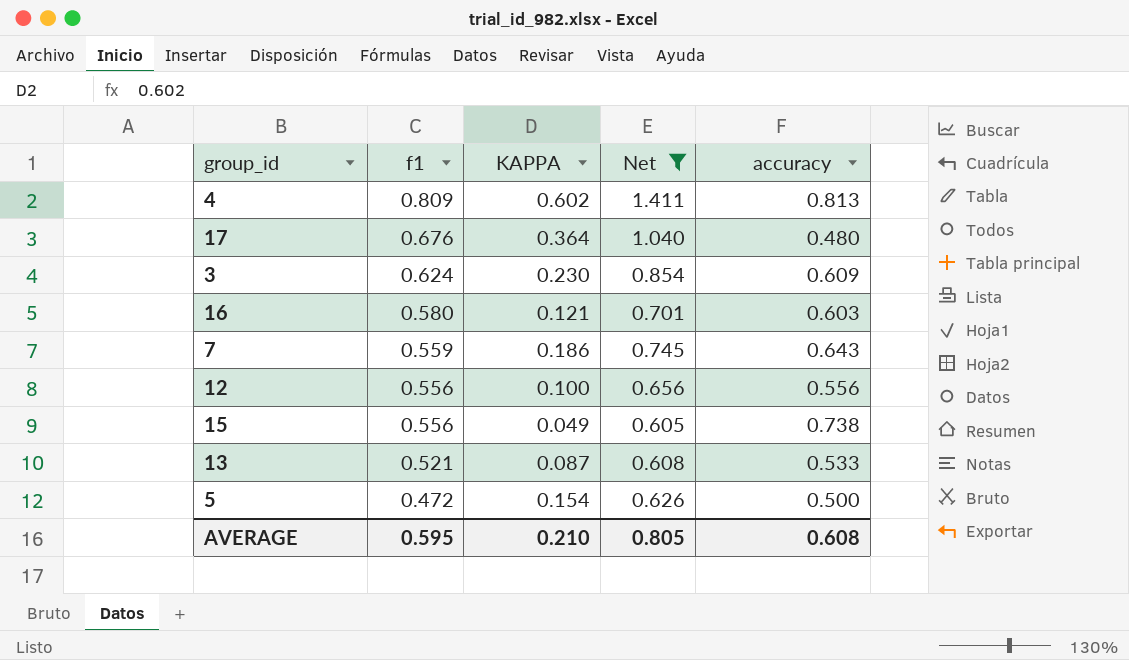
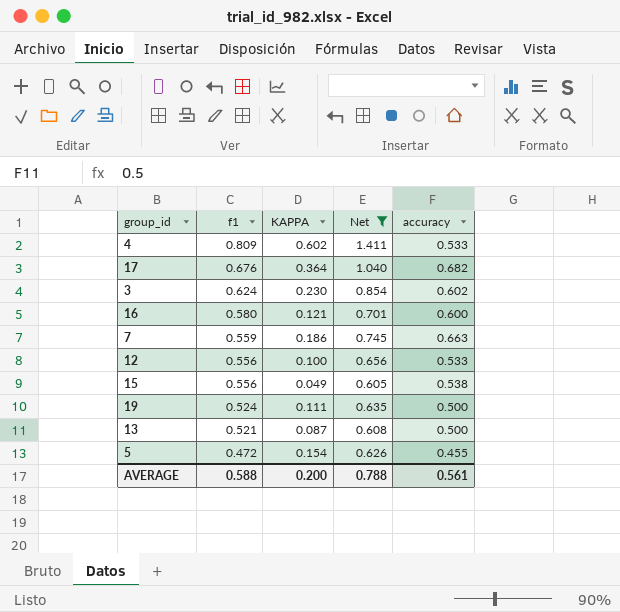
4 | accuracy: 0.813 -> 0.533
17 | accuracy: 0.480 -> 0.682
3 | accuracy: 0.609 -> 0.602
16 | accuracy: 0.603 -> 0.600
7 | accuracy: 0.643 -> 0.663
12 | accuracy: 0.556 -> 0.533
15 | accuracy: 0.738 -> 0.538
row 19: none -> 0.524 | 0.111 | 0.635 | 0.500
13 | accuracy: 0.533 -> 0.500
5 | accuracy: 0.500 -> 0.455
AVERAGE | f1: 0.595 -> 0.588
AVERAGE | KAPPA: 0.210 -> 0.200
AVERAGE | Net: 0.805 -> 0.788
AVERAGE | accuracy: 0.608 -> 0.561

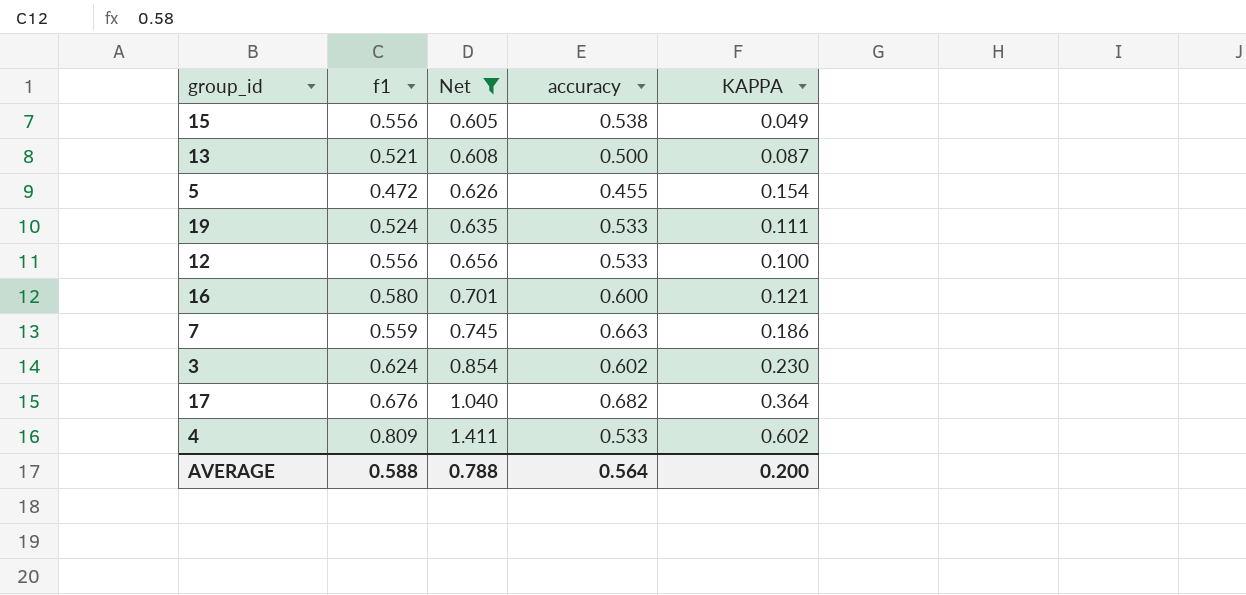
row order: f1 descending -> Net ascending
column KAPPA | position: 3 -> 5
19 | accuracy: 0.500 -> 0.533
AVERAGE | accuracy: 0.561 -> 0.564

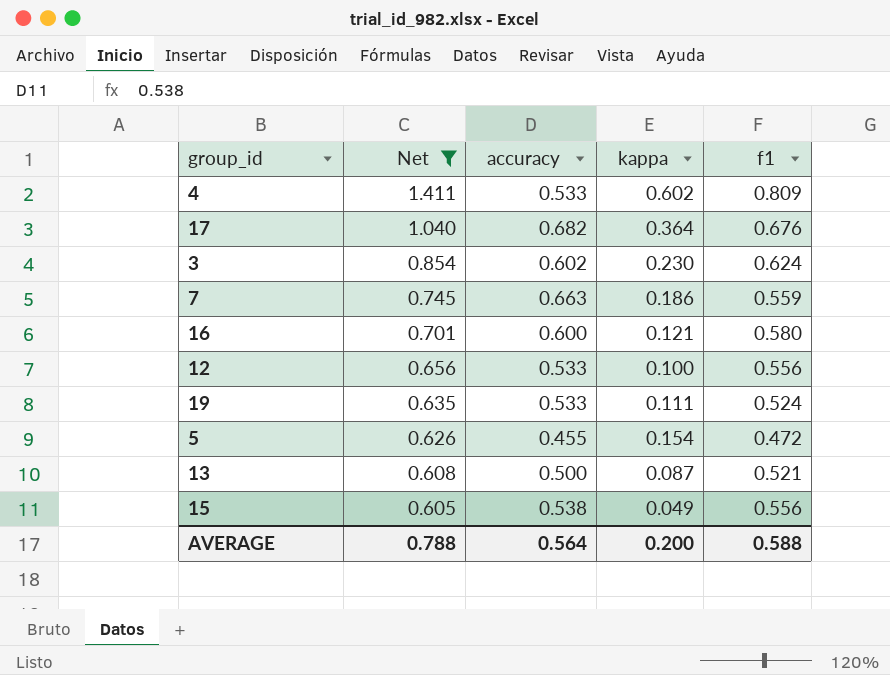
row order: Net ascending -> Net descending
column name: KAPPA -> kappa
column f1 | position: 2 -> 5

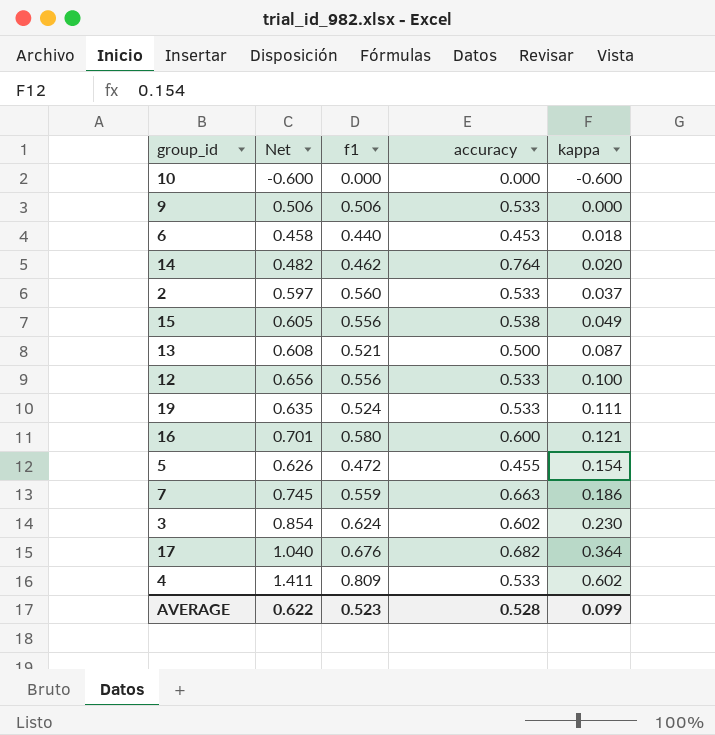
filter: Net >= 0.605 -> none
row order: Net descending -> kappa ascending
column f1 | position: 5 -> 3
AVERAGE | Net: 0.788 -> 0.622
AVERAGE | f1: 0.588 -> 0.523
AVERAGE | accuracy: 0.564 -> 0.528
AVERAGE | kappa: 0.200 -> 0.099

